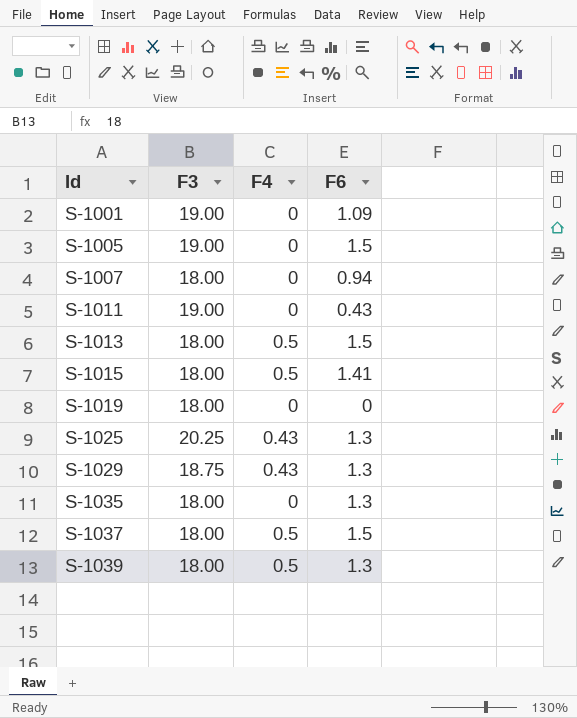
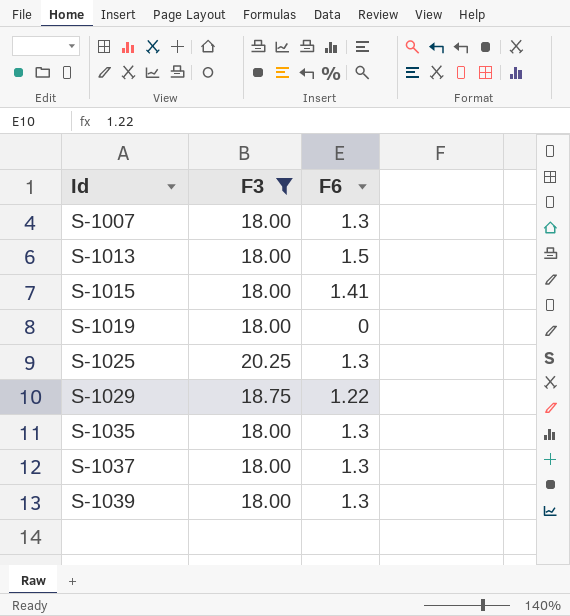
filter: none -> F3 != 19.00
column F4 | position: 3 -> none
S-1007 | F6: 0.94 -> 1.3
S-1029 | F6: 1.3 -> 1.22
S-1037 | F6: 1.5 -> 1.3

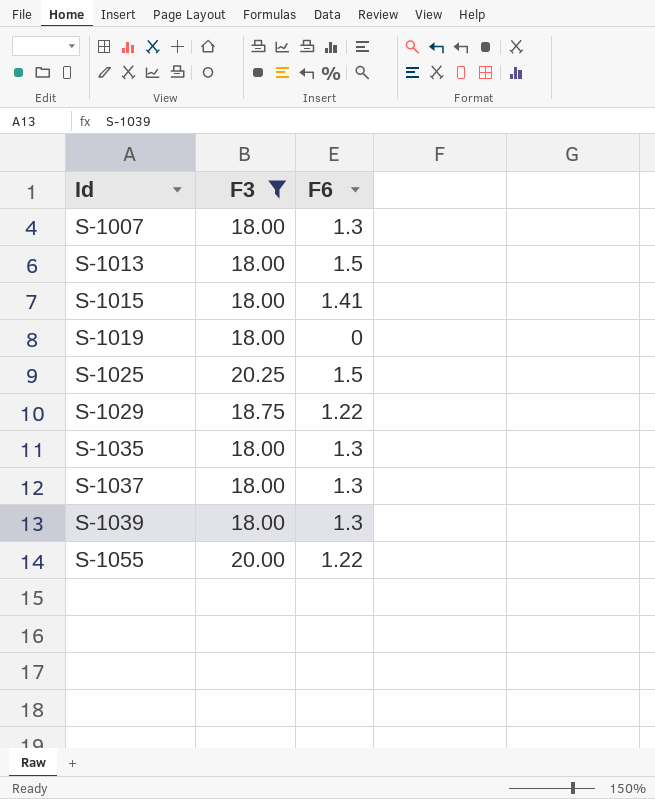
S-1025 | F6: 1.3 -> 1.5
row S-1055: none -> 20.00 | 1.22

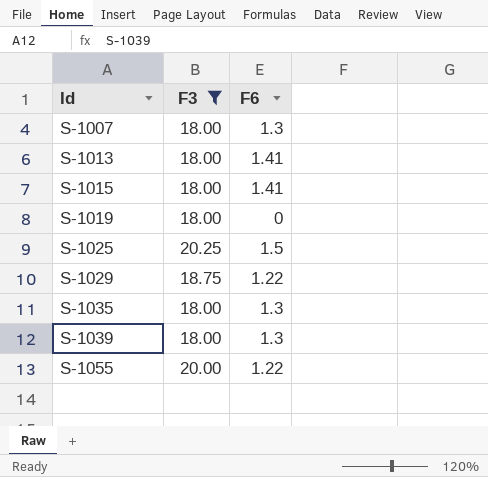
row S-1037: 18.00 | 1.3 -> none
S-1013 | F6: 1.5 -> 1.41

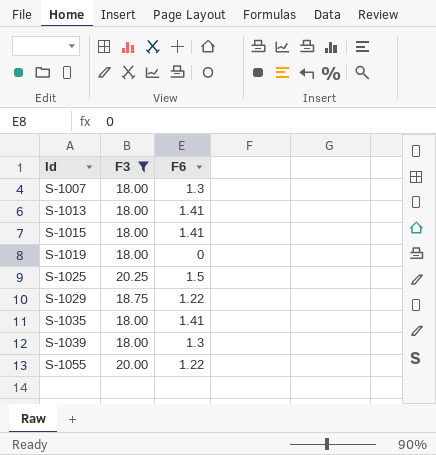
S-1035 | F6: 1.3 -> 1.41

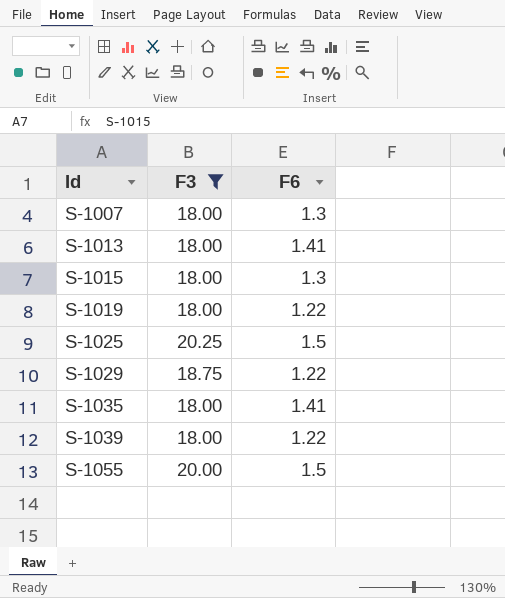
S-1015 | F6: 1.41 -> 1.3
S-1019 | F6: 0 -> 1.22
S-1039 | F6: 1.3 -> 1.22
S-1055 | F6: 1.22 -> 1.5

